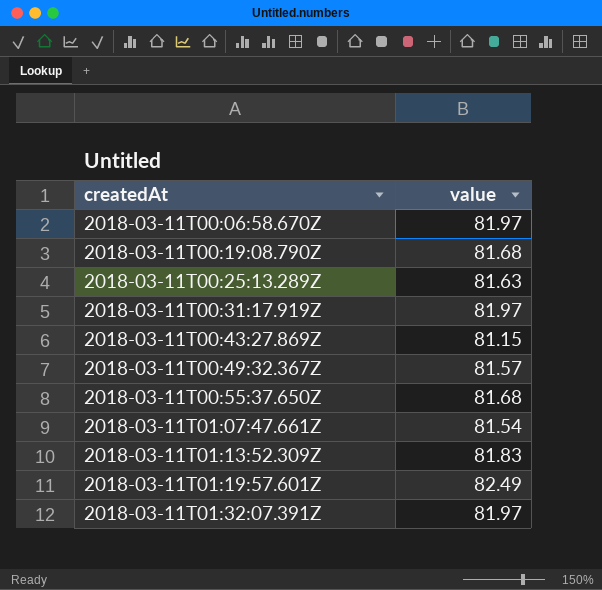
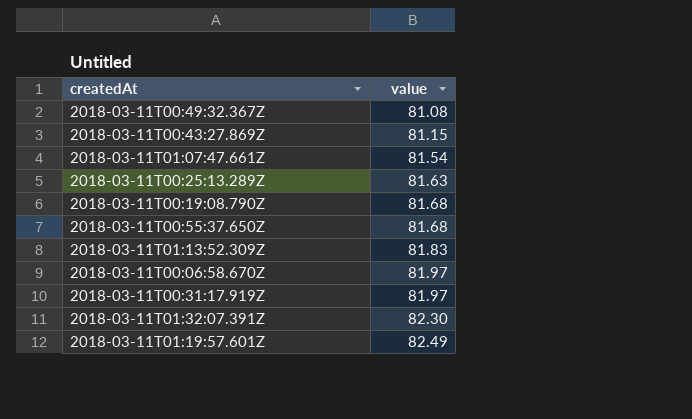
row order: createdAt ascending -> value ascending
2018-03-11T00:49:32.367Z | value: 81.57 -> 81.08
2018-03-11T01:32:07.391Z | value: 81.97 -> 82.30

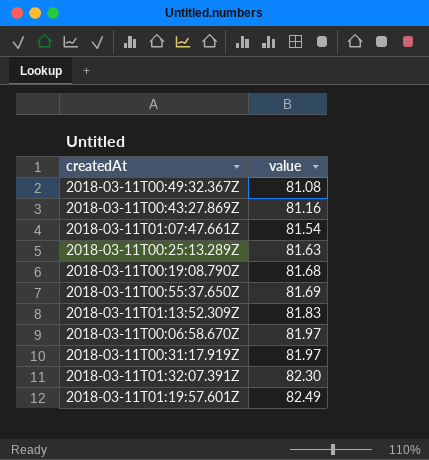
2018-03-11T00:43:27.869Z | value: 81.15 -> 81.16
2018-03-11T00:55:37.650Z | value: 81.68 -> 81.69

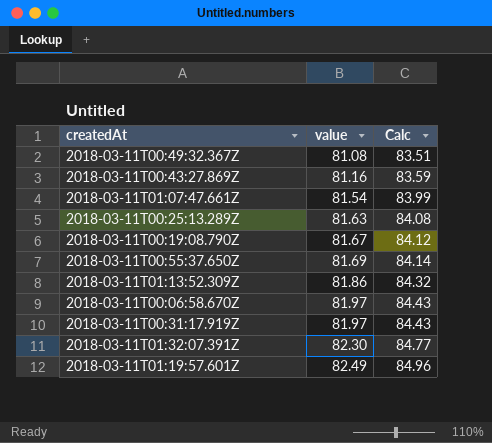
column Calc | formula: none -> [value] * 1.03
2018-03-11T00:19:08.790Z | value: 81.68 -> 81.67
2018-03-11T01:13:52.309Z | value: 81.83 -> 81.86

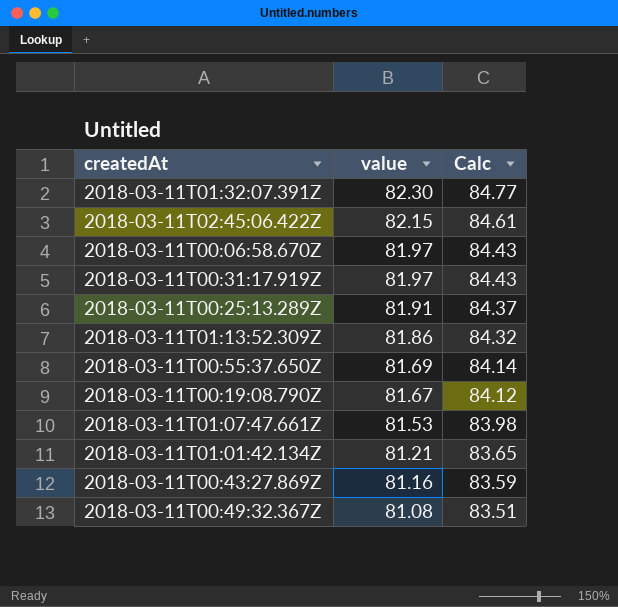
row order: value ascending -> value descending
row 2018-03-11T01:19:57.601Z: 82.49 | 84.96 -> none
row 2018-03-11T02:45:06.422Z: none -> 82.15 | 84.61
2018-03-11T00:25:13.289Z | value: 81.63 -> 81.91
2018-03-11T00:25:13.289Z | Calc: 84.08 -> 84.37
2018-03-11T01:07:47.661Z | value: 81.54 -> 81.53
2018-03-11T01:07:47.661Z | Calc: 83.99 -> 83.98
row 2018-03-11T01:01:42.134Z: none -> 81.21 | 83.65

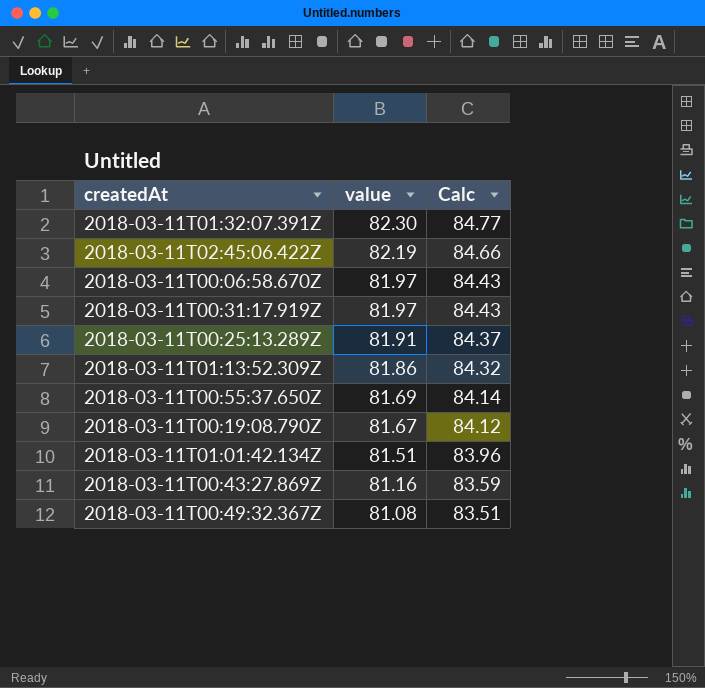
row 2018-03-11T01:07:47.661Z: 81.53 | 83.98 -> none
2018-03-11T02:45:06.422Z | value: 82.15 -> 82.19
2018-03-11T02:45:06.422Z | Calc: 84.61 -> 84.66
2018-03-11T01:01:42.134Z | value: 81.21 -> 81.51
2018-03-11T01:01:42.134Z | Calc: 83.65 -> 83.96

